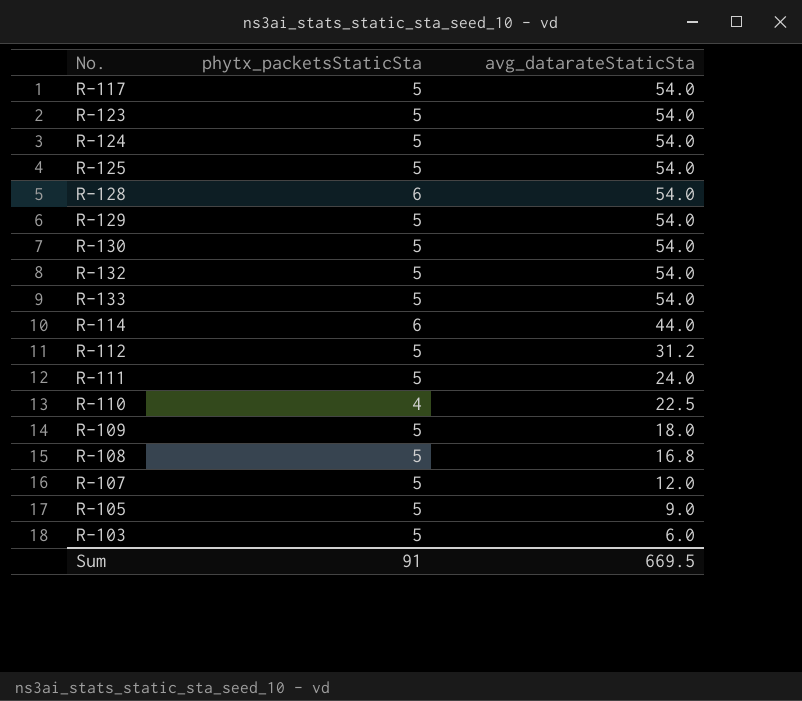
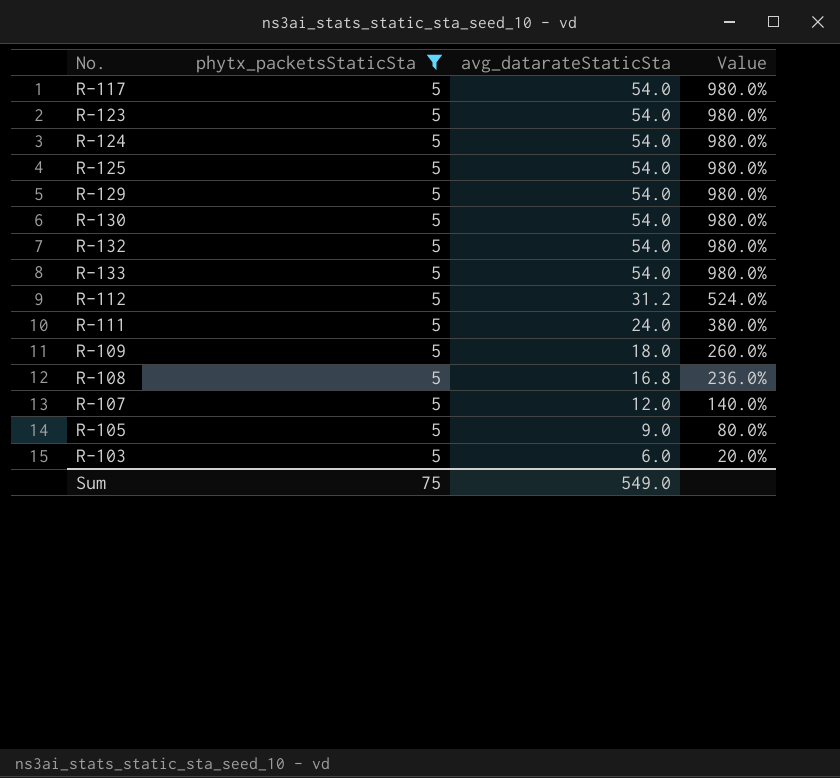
filter: none -> phytx_packetsStaticSta = 5
column Value | formula: none -> ([avg_datarateStaticSta] - [phytx_packetsStaticSta]) / [phytx_packetsStaticSta]
Sum | phytx_packetsStaticSta: 91 -> 75
Sum | avg_datarateStaticSta: 669.5 -> 549.0

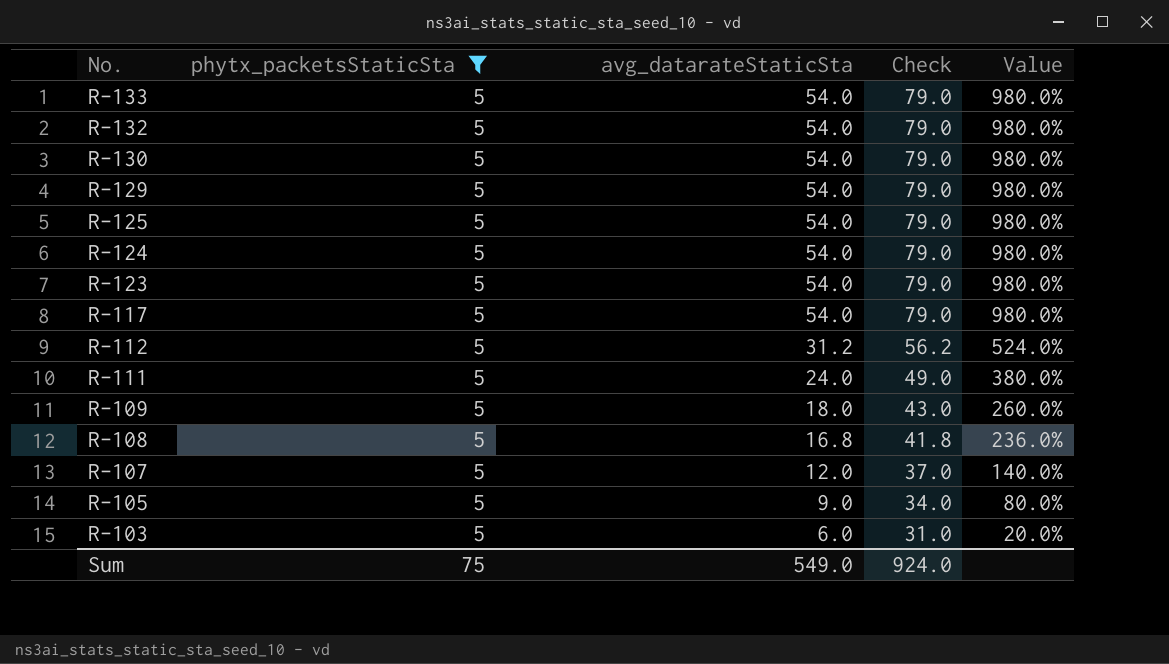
row order: avg_datarateStaticSta descending -> No. descending
column Check | formula: none -> [avg_datarateStaticSta] + 25

